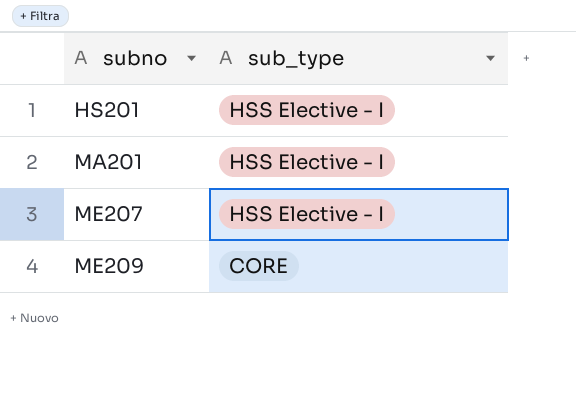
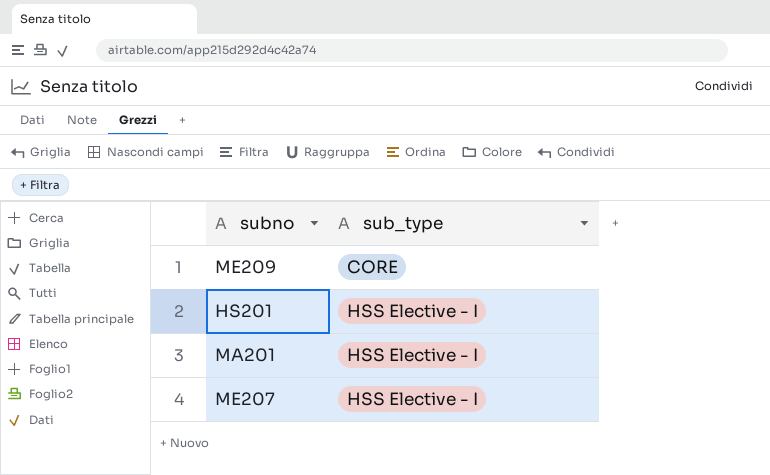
row order: subno ascending -> sub_type ascending

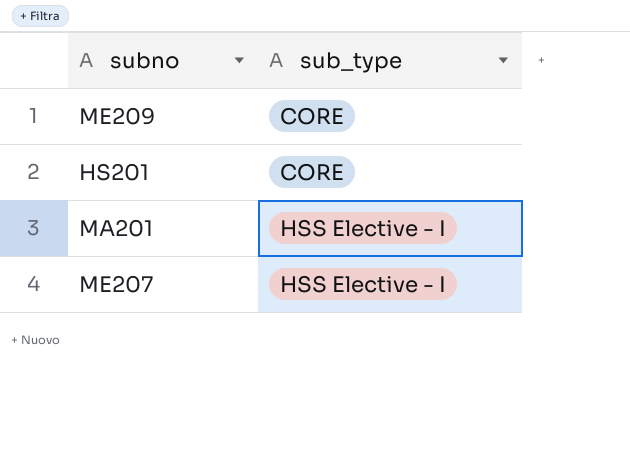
HS201 | sub_type: HSS Elective - I -> CORE

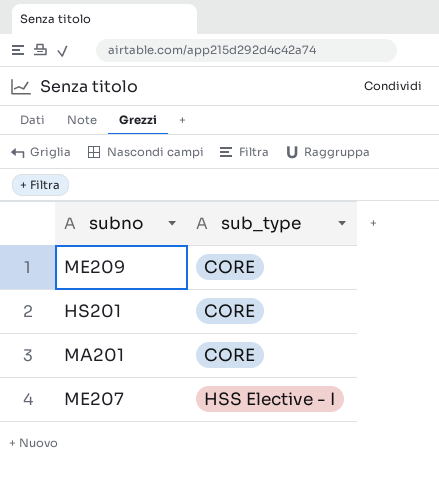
MA201 | sub_type: HSS Elective - I -> CORE

